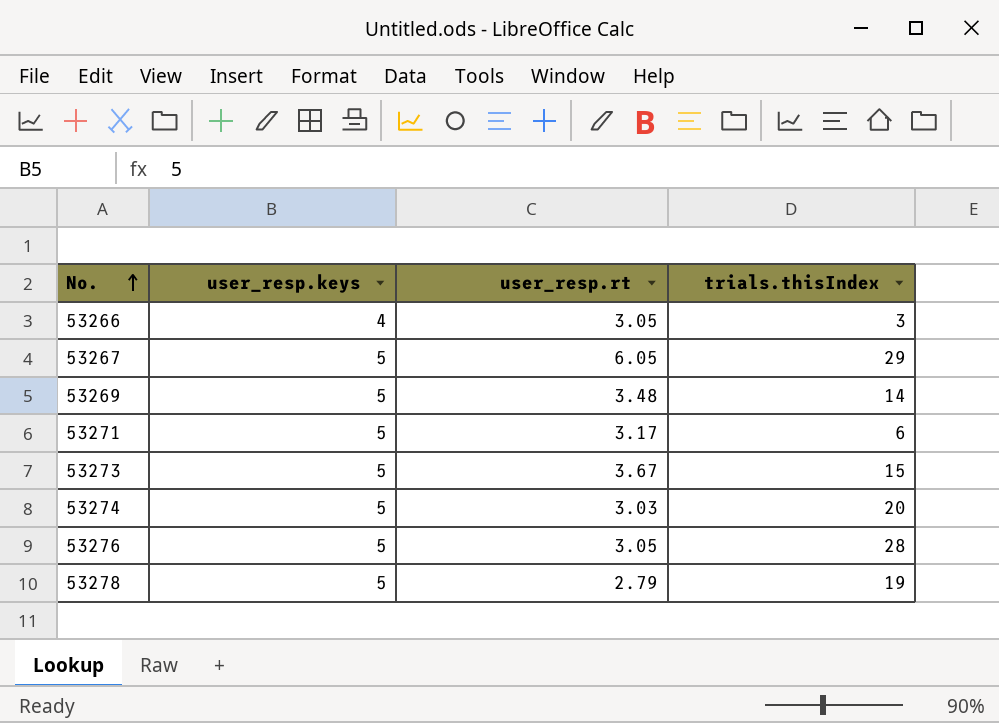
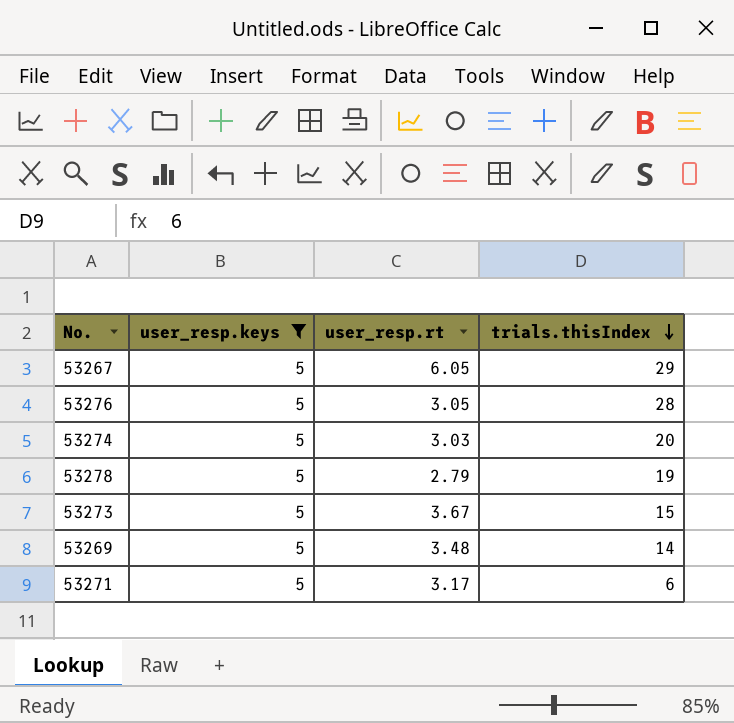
filter: none -> user_resp.keys = 5
row order: No. ascending -> trials.thisIndex descending

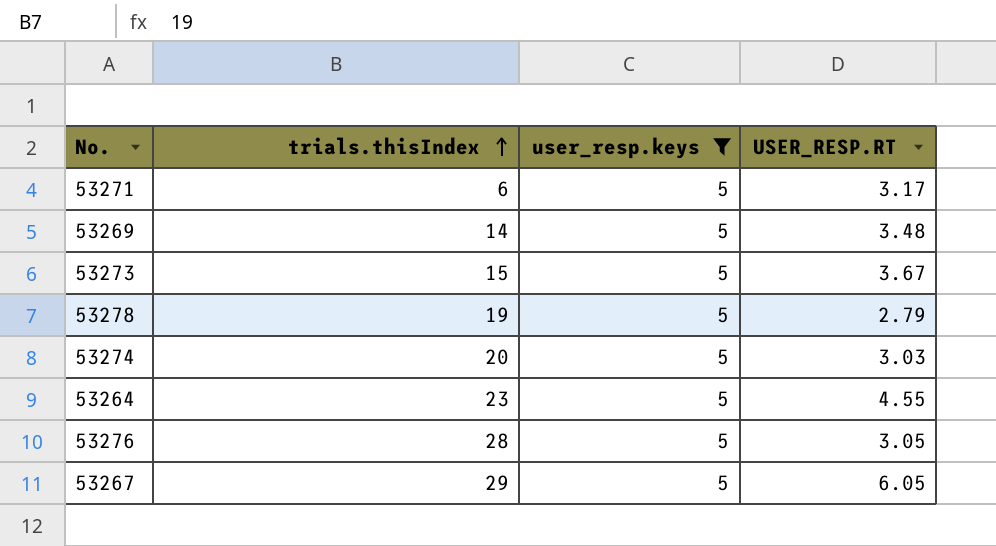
row order: trials.thisIndex descending -> trials.thisIndex ascending
column trials.thisIndex | position: 4 -> 2
column name: user_resp.rt -> USER_RESP.RT
row 53264: none -> 23 | 5 | 4.55

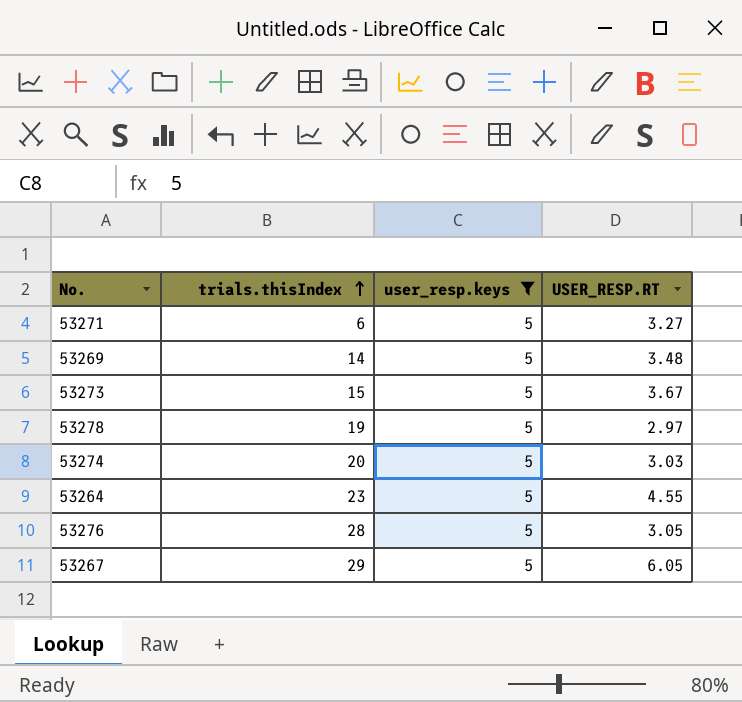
53271 | USER_RESP.RT: 3.17 -> 3.27
53278 | USER_RESP.RT: 2.79 -> 2.97

